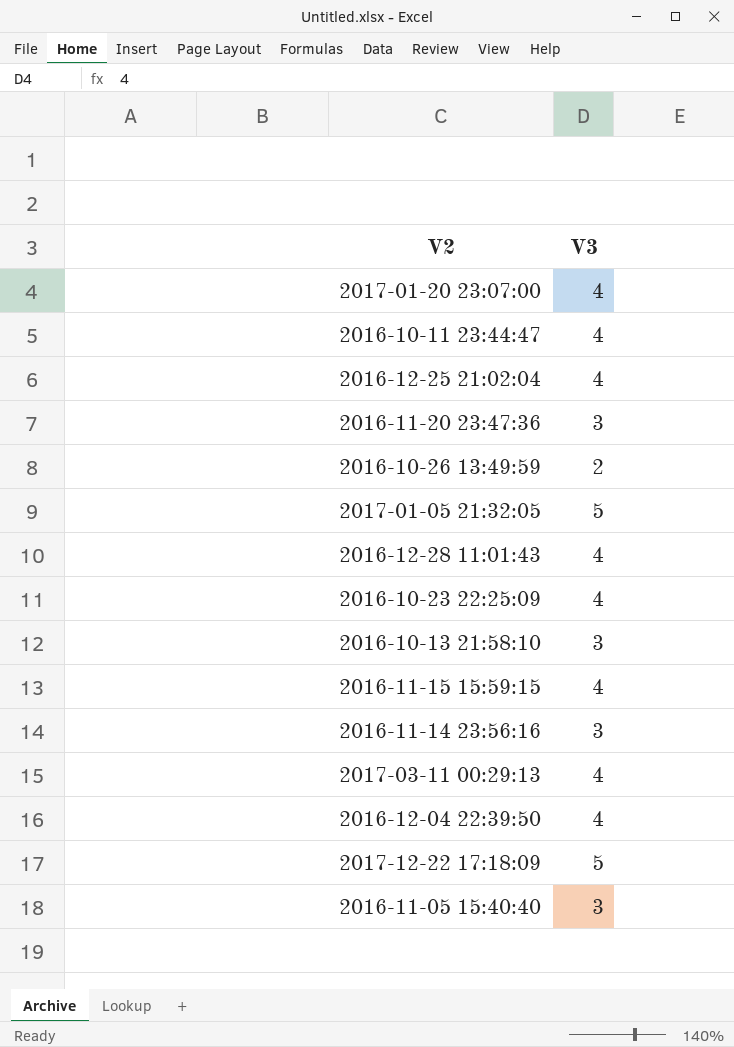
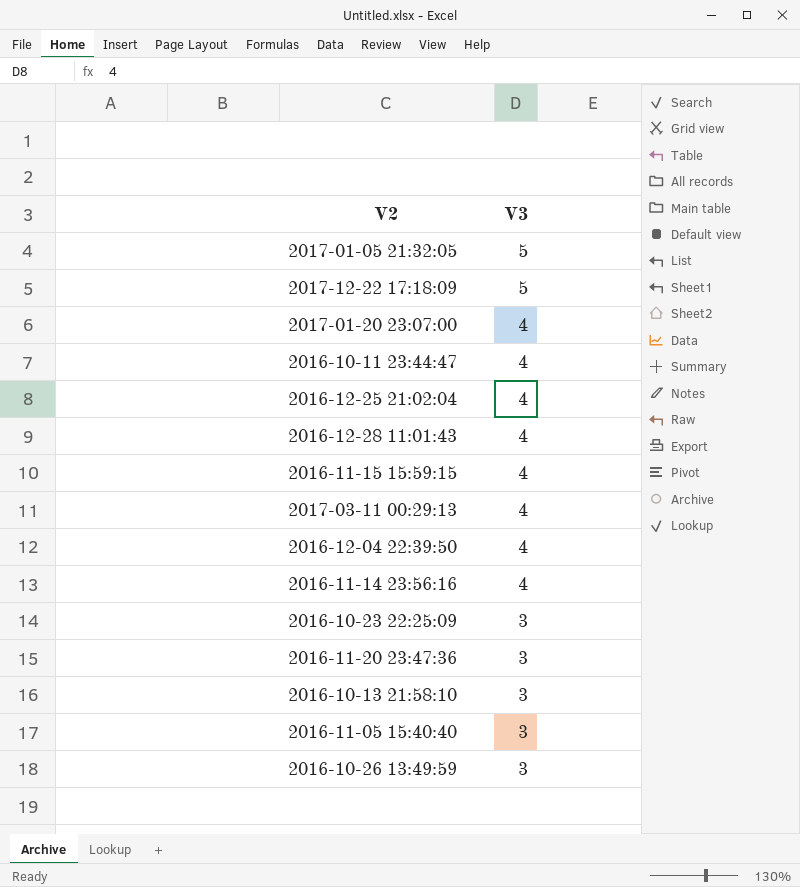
row order: none -> V3 descending
2016-11-14 23:56:16 | V3: 3 -> 4
2016-10-23 22:25:09 | V3: 4 -> 3
2016-10-26 13:49:59 | V3: 2 -> 3

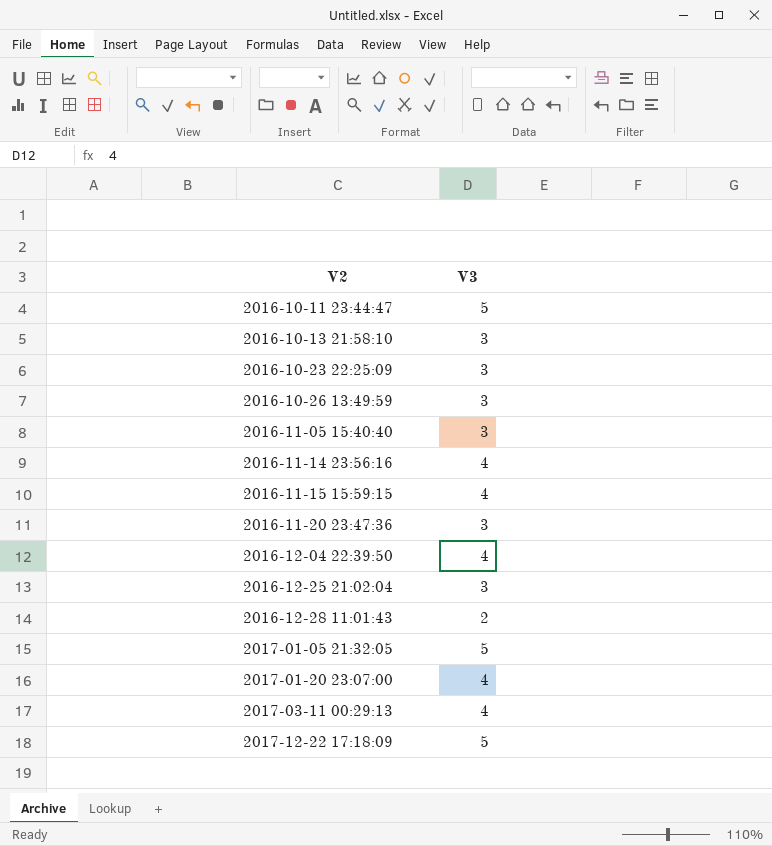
row order: V3 descending -> V2 ascending
2016-10-11 23:44:47 | V3: 4 -> 5
2016-12-25 21:02:04 | V3: 4 -> 3
2016-12-28 11:01:43 | V3: 4 -> 2

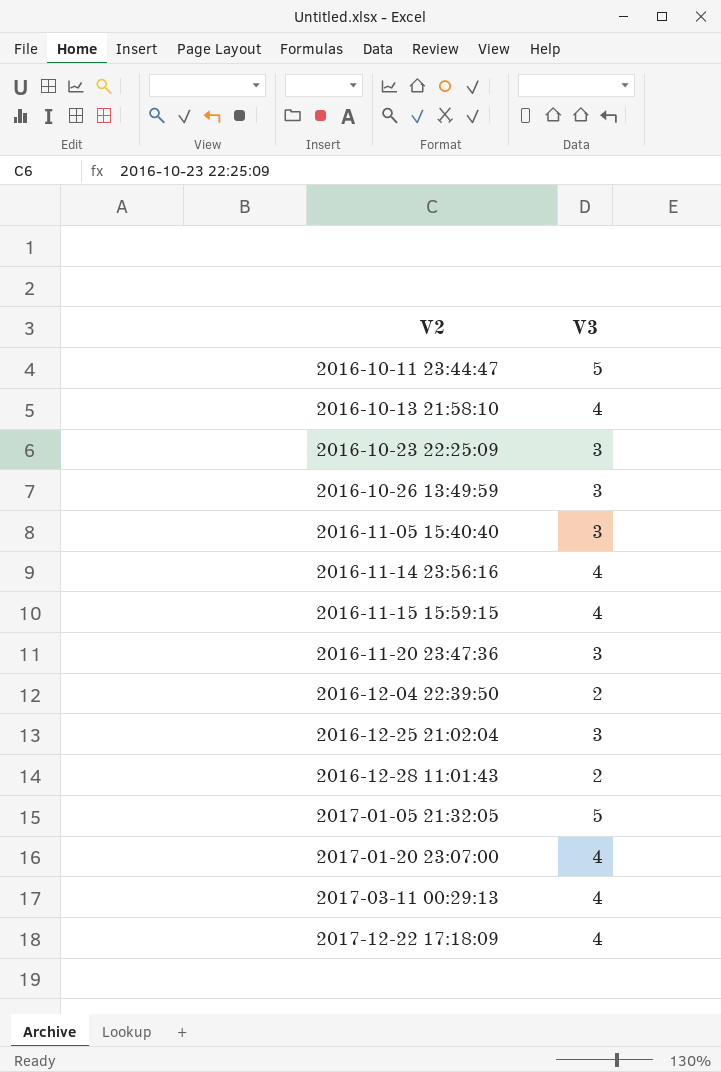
2016-10-13 21:58:10 | V3: 3 -> 4
2016-12-04 22:39:50 | V3: 4 -> 2
2017-12-22 17:18:09 | V3: 5 -> 4

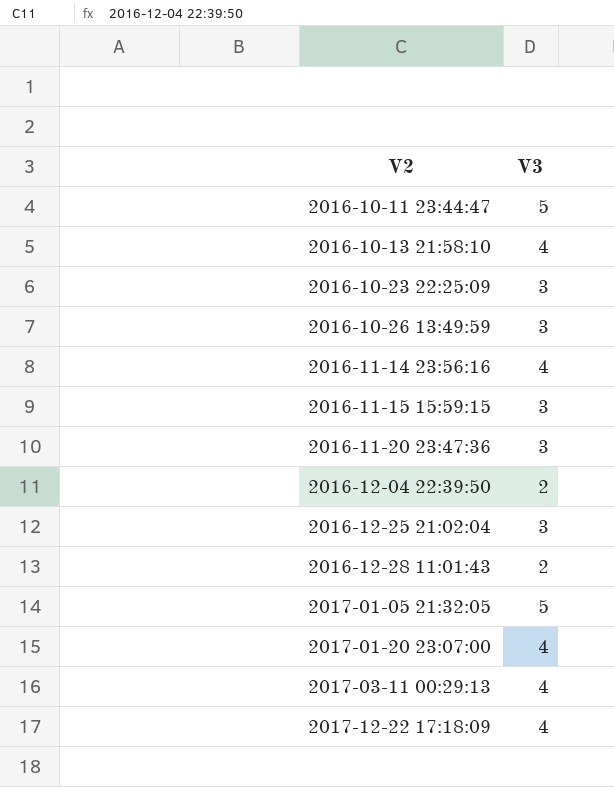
row 2016-11-05 15:40:40: 3 -> none
2016-11-15 15:59:15 | V3: 4 -> 3

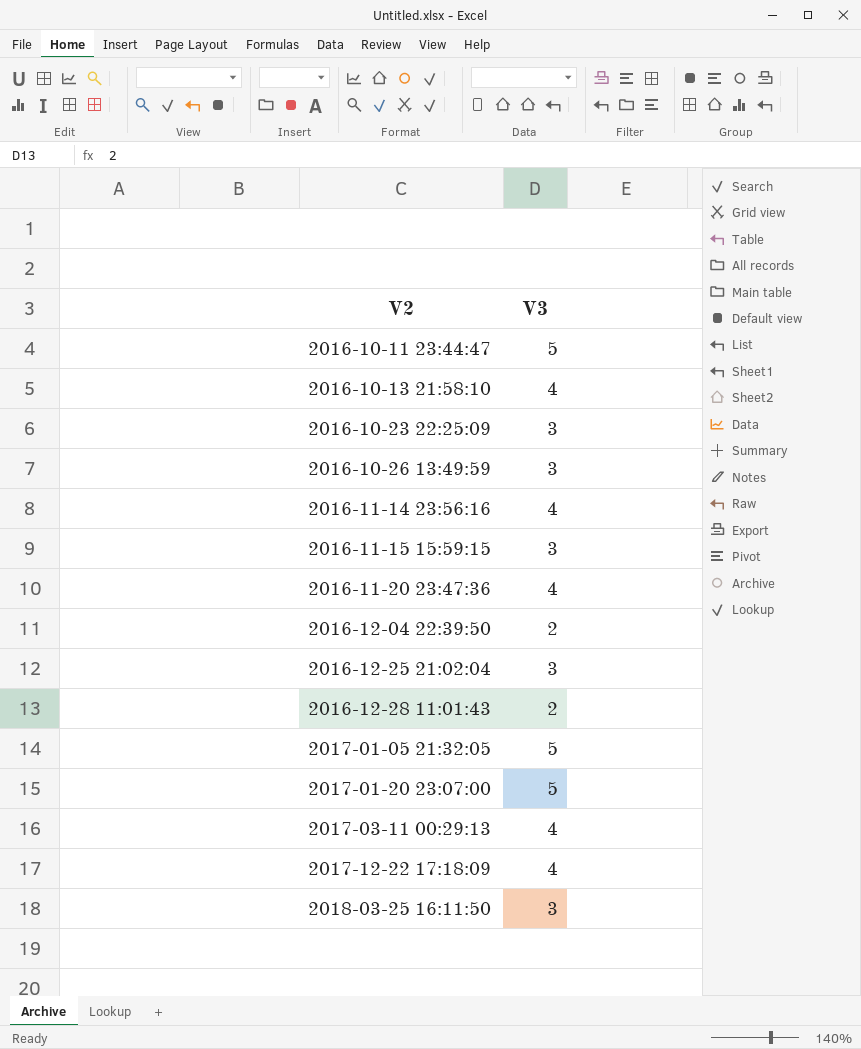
2016-11-20 23:47:36 | V3: 3 -> 4
2017-01-20 23:07:00 | V3: 4 -> 5
row 2018-03-25 16:11:50: none -> 3

